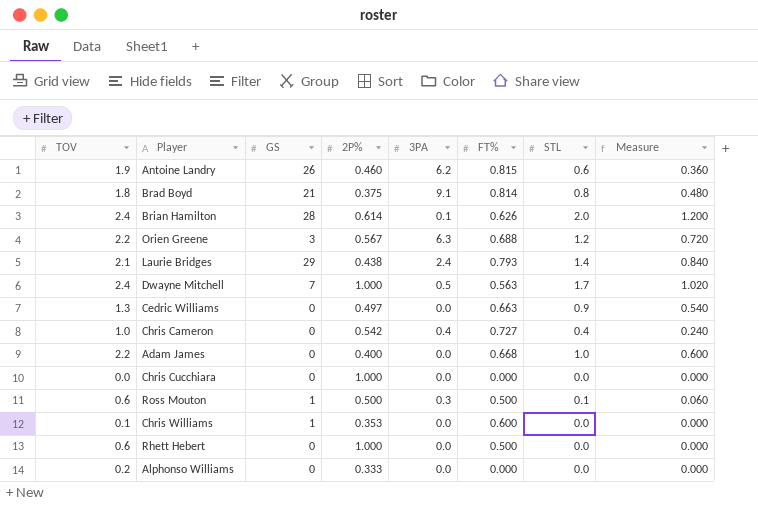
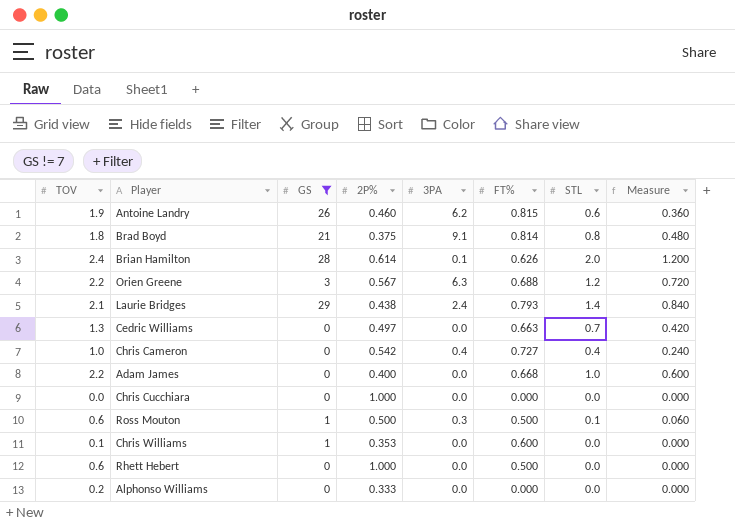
filter: none -> GS != 7
Cedric Williams | STL: 0.9 -> 0.7
Cedric Williams | Measure: 0.540 -> 0.420

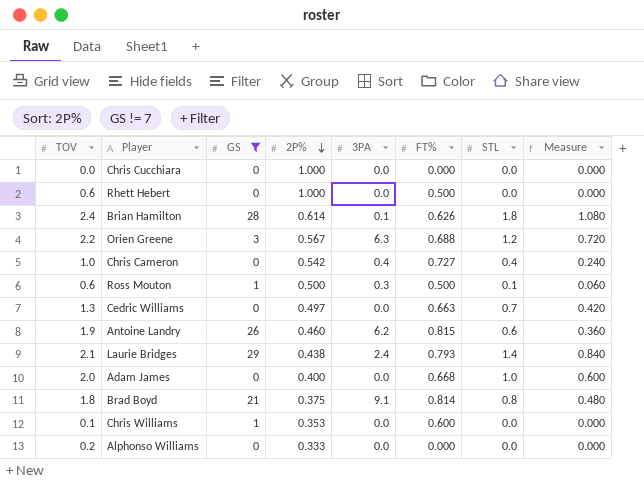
row order: none -> 2P% descending
Brian Hamilton | STL: 2.0 -> 1.8
Brian Hamilton | Measure: 1.200 -> 1.080
Adam James | TOV: 2.2 -> 2.0

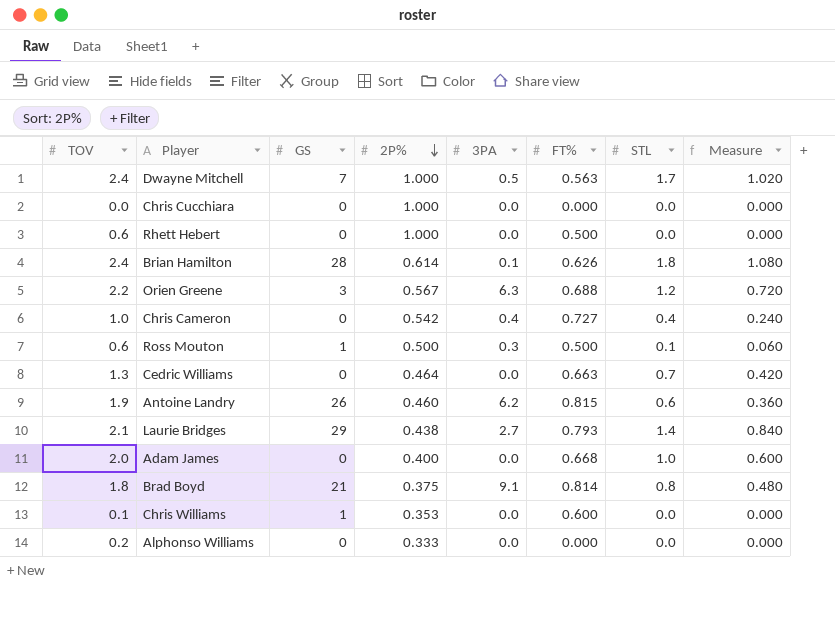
filter: GS != 7 -> none
Cedric Williams | 2P%: 0.497 -> 0.464
Laurie Bridges | 3PA: 2.4 -> 2.7

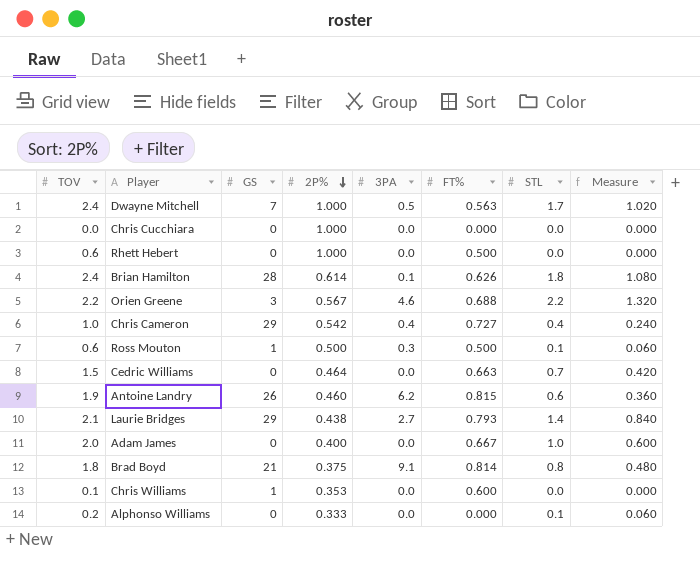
Orien Greene | 3PA: 6.3 -> 4.6
Orien Greene | STL: 1.2 -> 2.2
Orien Greene | Measure: 0.720 -> 1.320
Chris Cameron | GS: 0 -> 29
Cedric Williams | TOV: 1.3 -> 1.5
Adam James | FT%: 0.668 -> 0.667
Alphonso Williams | STL: 0.0 -> 0.1
Alphonso Williams | Measure: 0.000 -> 0.060

